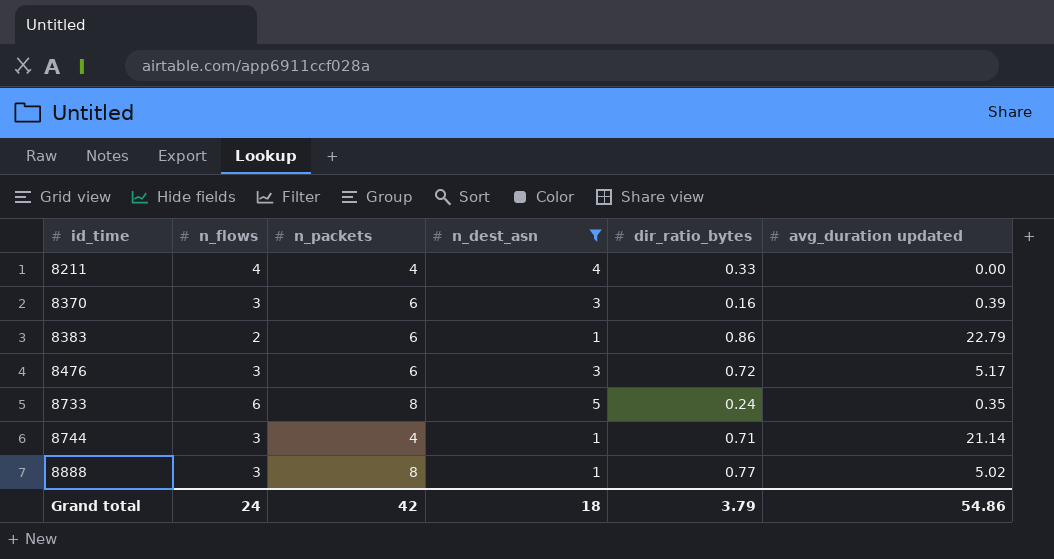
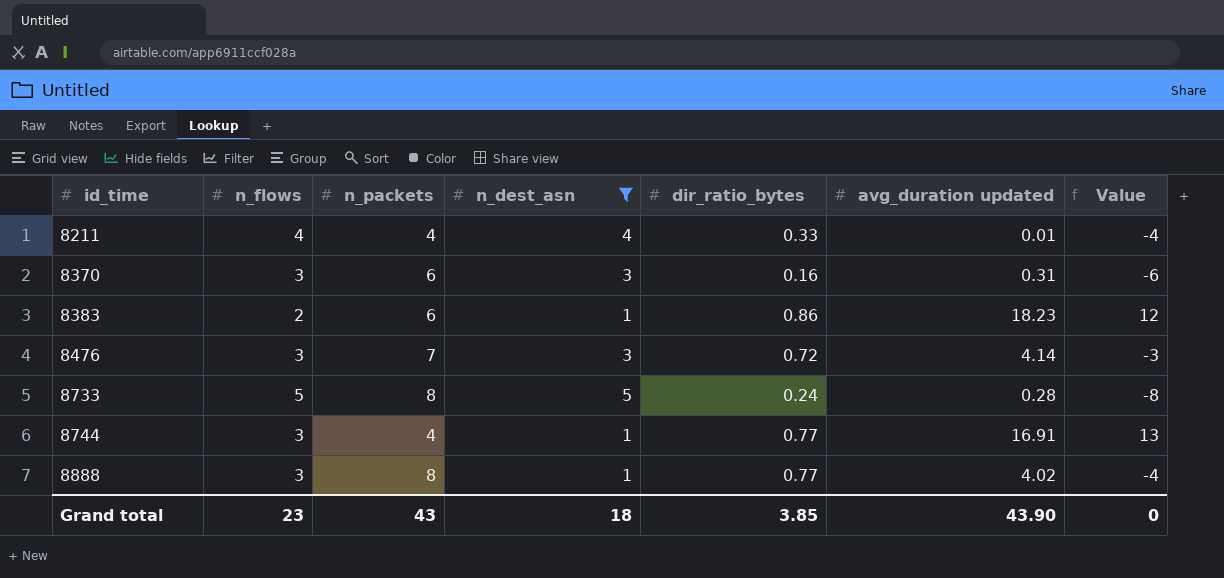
column Value | formula: none -> [avg_duration updated] - [n_packets]
8211 | avg_duration updated: 0.00 -> 0.01
8370 | avg_duration updated: 0.39 -> 0.31
8383 | avg_duration updated: 22.79 -> 18.23
8476 | n_packets: 6 -> 7
8476 | avg_duration updated: 5.17 -> 4.14
8733 | n_flows: 6 -> 5
8733 | avg_duration updated: 0.35 -> 0.28
8744 | dir_ratio_bytes: 0.71 -> 0.77
8744 | avg_duration updated: 21.14 -> 16.91
8888 | avg_duration updated: 5.02 -> 4.02
Grand total | n_flows: 24 -> 23
Grand total | n_packets: 42 -> 43
Grand total | dir_ratio_bytes: 3.79 -> 3.85
Grand total | avg_duration updated: 54.86 -> 43.90

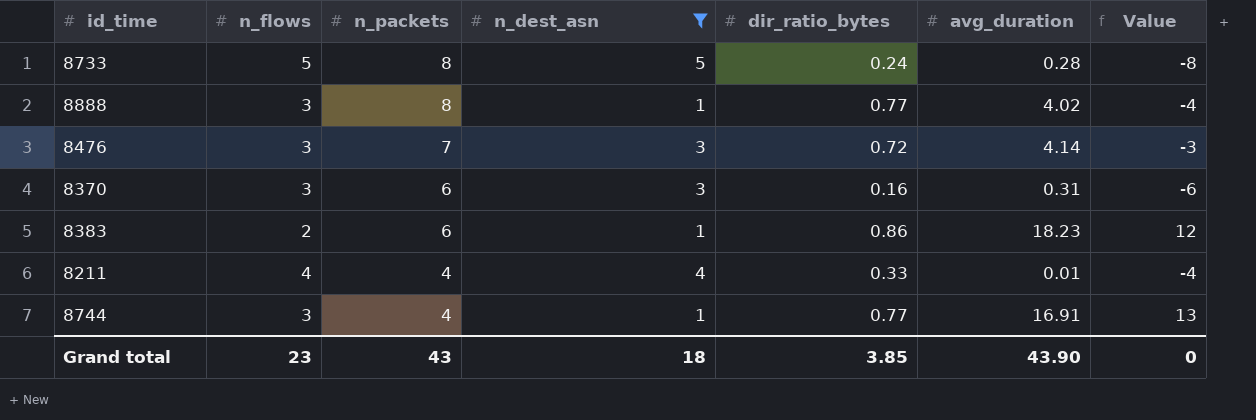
row order: id_time ascending -> n_packets descending
column name: avg_duration updated -> avg_duration

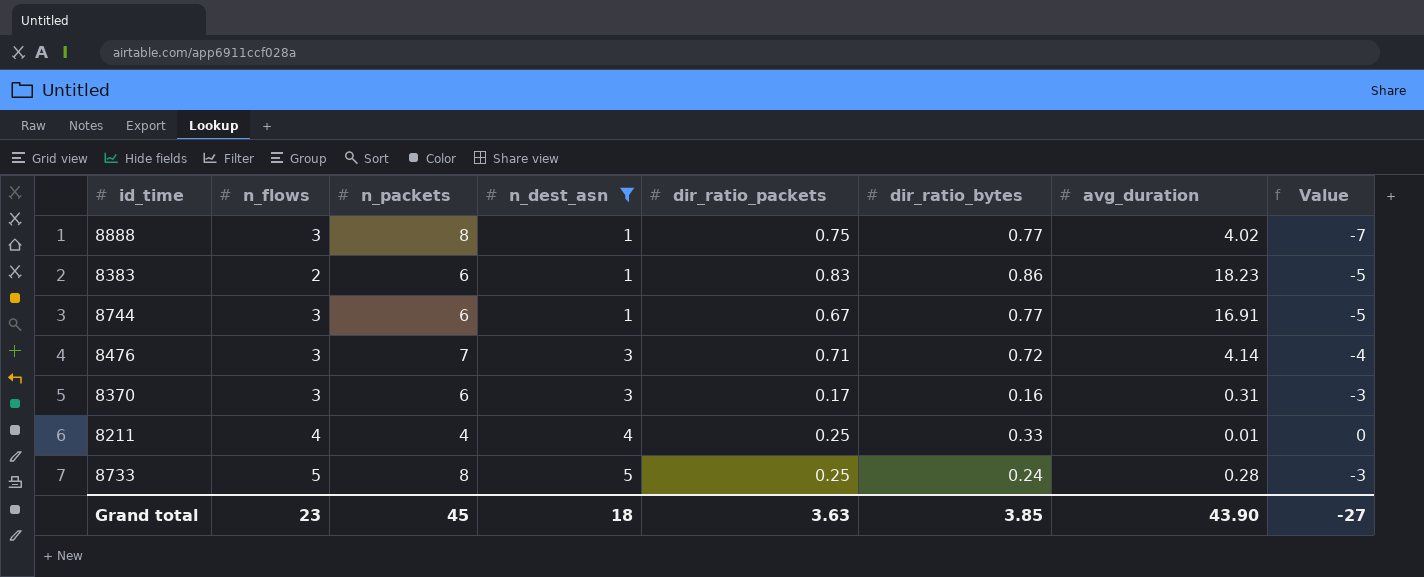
row order: n_packets descending -> n_dest_asn ascending
column dir_ratio_packets | position: none -> 5
column Value | formula: [avg_duration] - [n_packets] -> [n_dest_asn] - [n_packets]
8744 | n_packets: 4 -> 6
Grand total | n_packets: 43 -> 45
Grand total | Value: 0 -> -27

